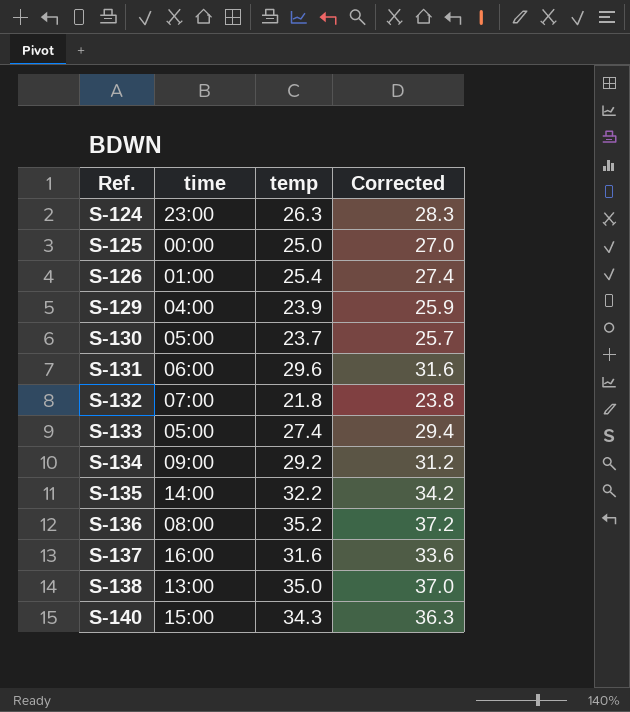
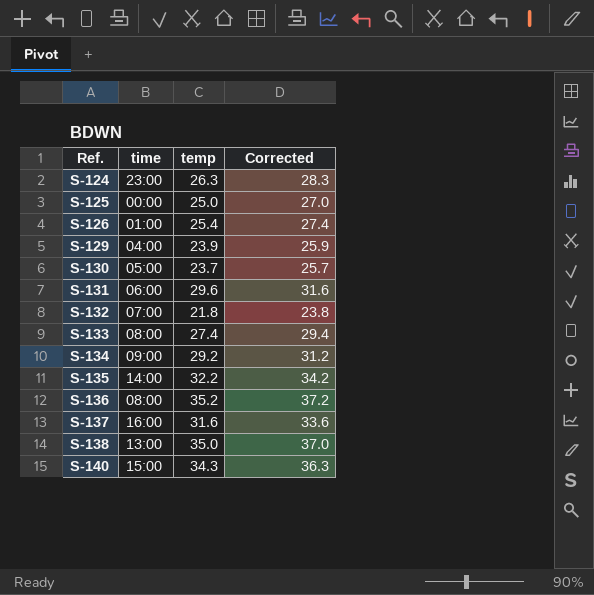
S-133 | time: 05:00 -> 08:00

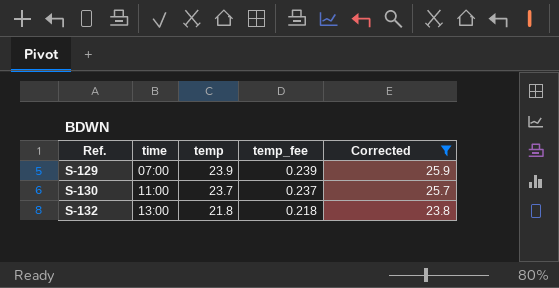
filter: none -> Corrected <= 25.9
column temp_fee | formula: none -> [temp] * 0.01
S-129 | time: 04:00 -> 07:00
S-130 | time: 05:00 -> 11:00
S-132 | time: 07:00 -> 13:00

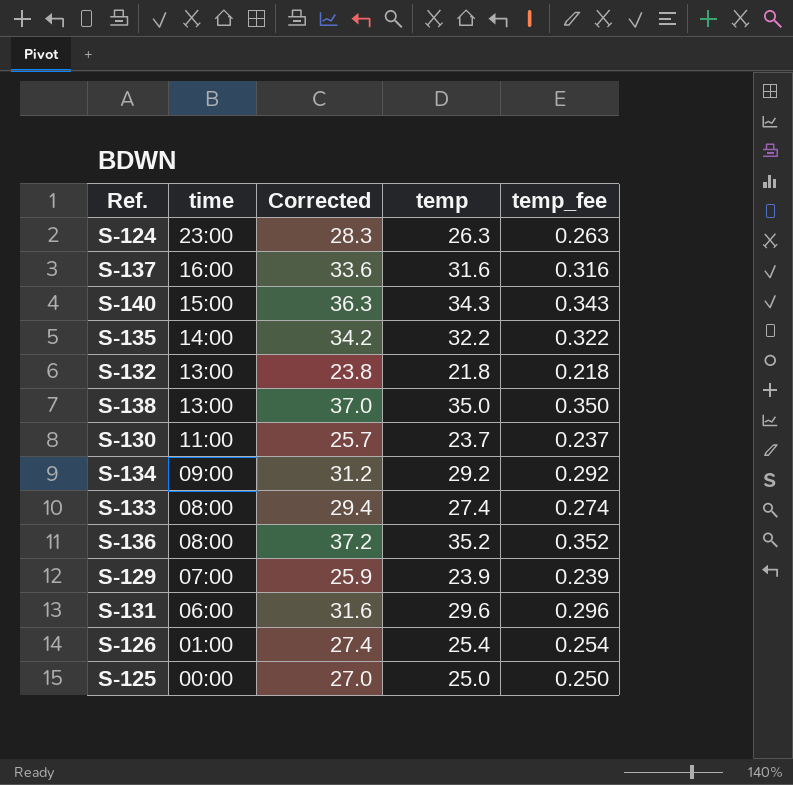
filter: Corrected <= 25.9 -> none
row order: Ref. ascending -> time descending
column Corrected | position: 5 -> 3

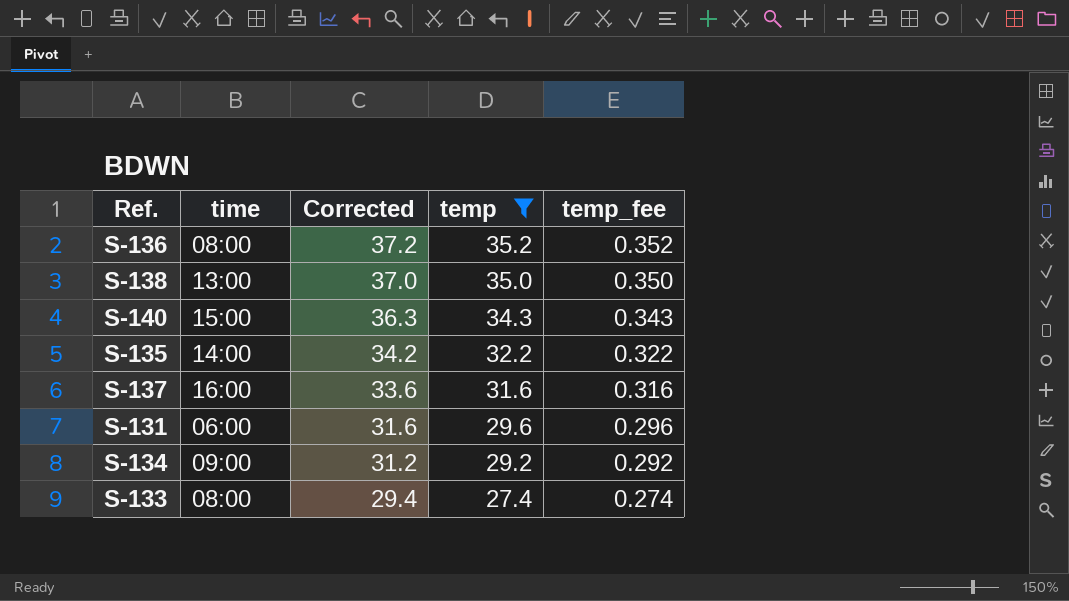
filter: none -> temp >= 27.4
row order: time descending -> Corrected descending

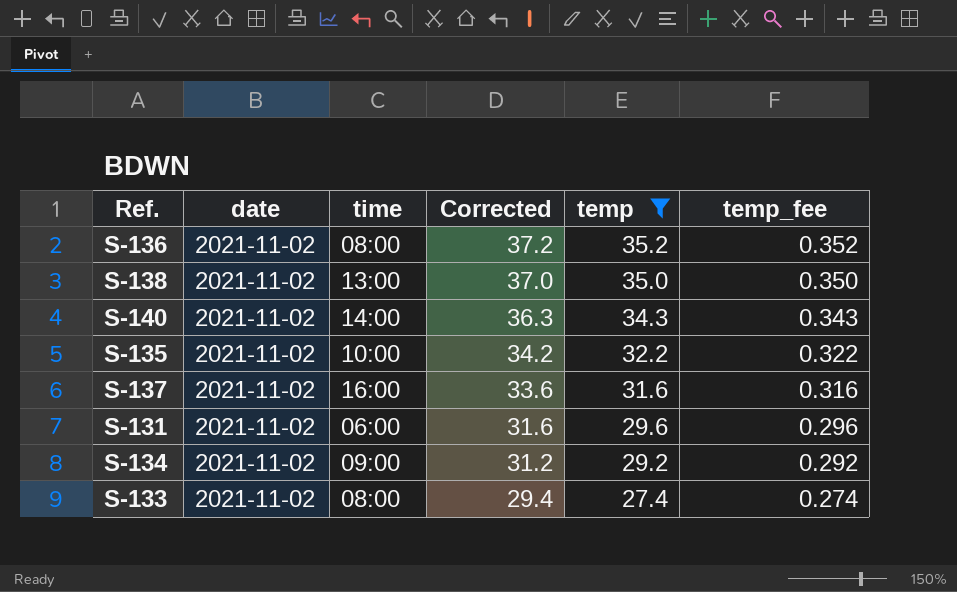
column date | position: none -> 2
S-140 | time: 15:00 -> 14:00
S-135 | time: 14:00 -> 10:00

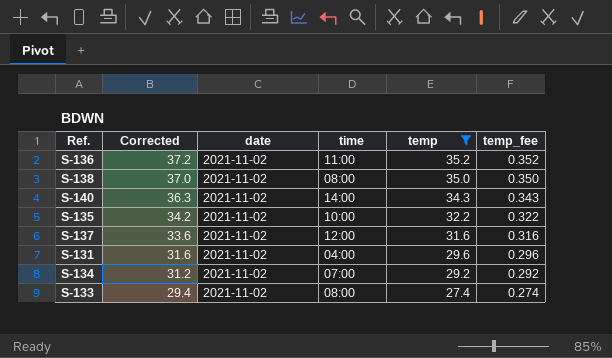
column Corrected | position: 4 -> 2
S-136 | time: 08:00 -> 11:00
S-138 | time: 13:00 -> 08:00
S-137 | time: 16:00 -> 12:00
S-131 | time: 06:00 -> 04:00
S-134 | time: 09:00 -> 07:00

